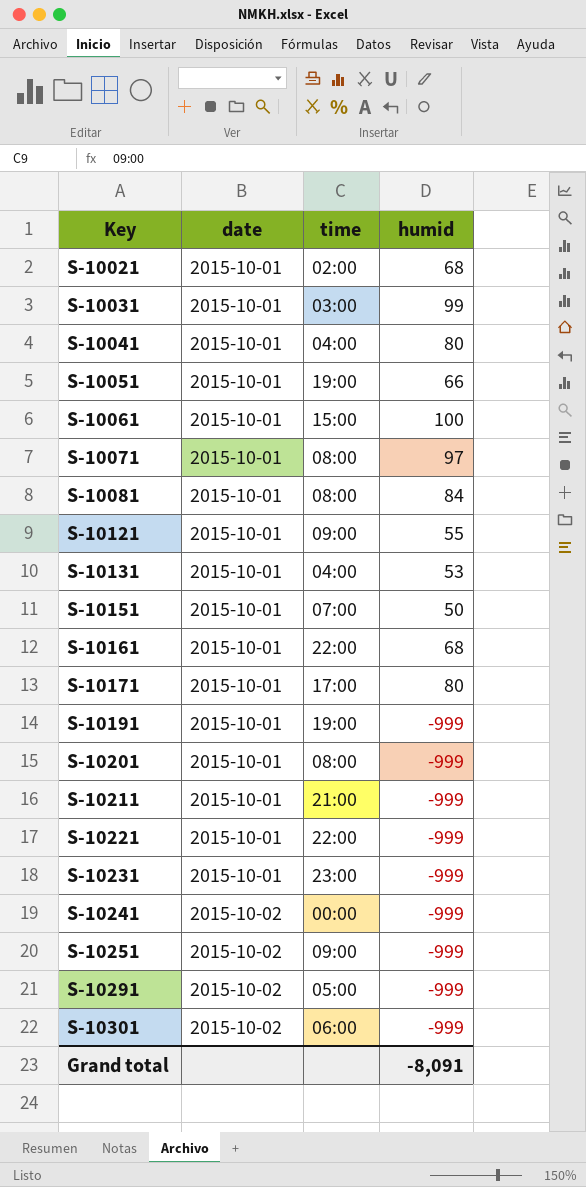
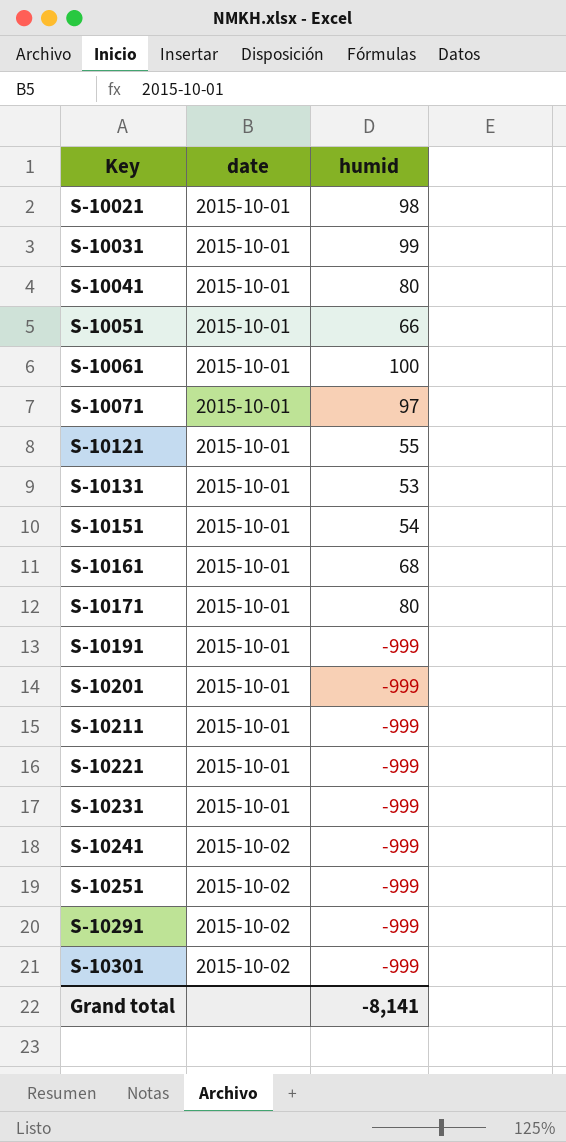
column time | position: 3 -> none
row S-10081: 2015-10-01 | 08:00 | 84 -> none
S-10021 | humid: 68 -> 98
S-10151 | humid: 50 -> 54
Grand total | humid: -8,091 -> -8,141

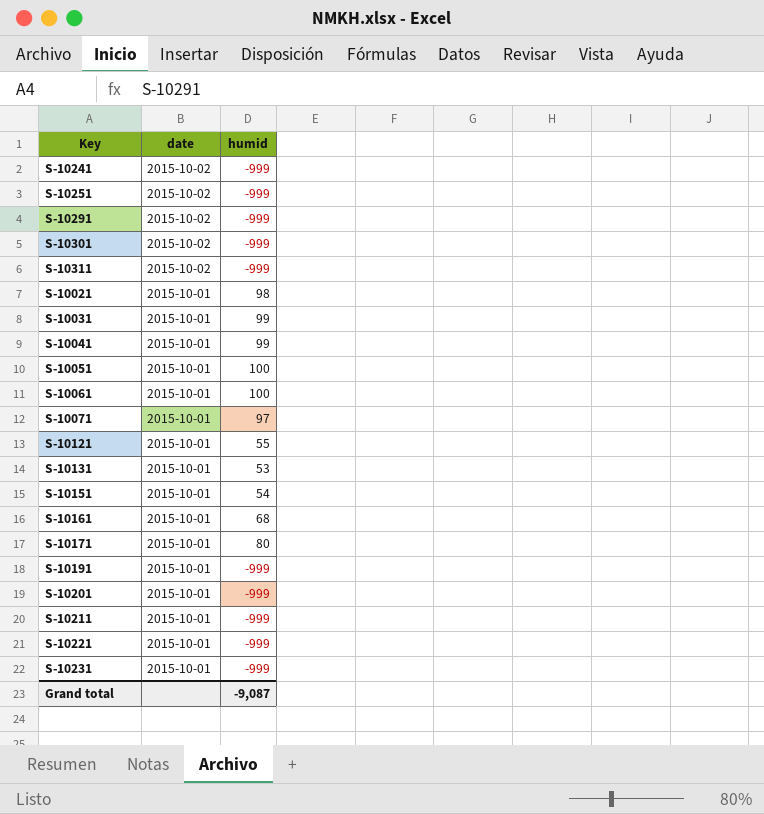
row order: Key ascending -> date descending
row S-10311: none -> 2015-10-02 | -999
S-10041 | humid: 80 -> 99
S-10051 | humid: 66 -> 100
Grand total | humid: -8,141 -> -9,087

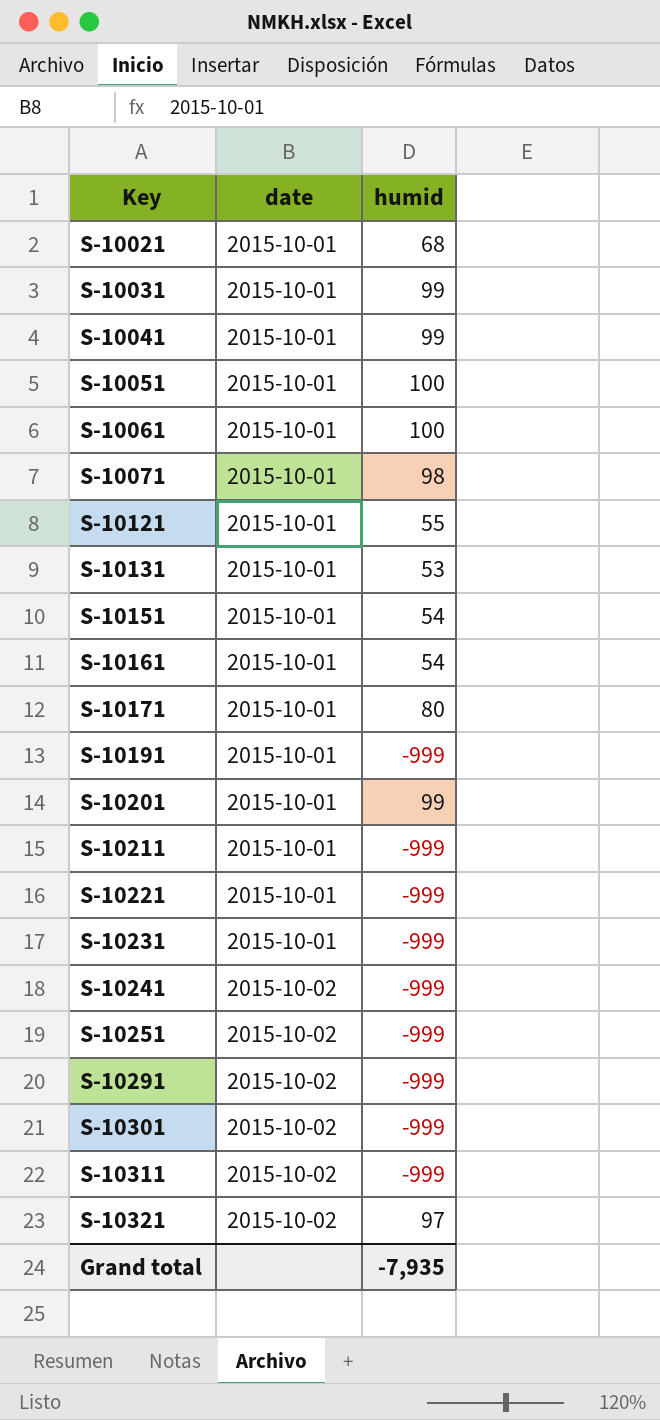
row order: date descending -> Key ascending
S-10021 | humid: 98 -> 68
S-10071 | humid: 97 -> 98
S-10161 | humid: 68 -> 54
S-10201 | humid: -999 -> 99
row S-10321: none -> 2015-10-02 | 97
Grand total | humid: -9,087 -> -7,935

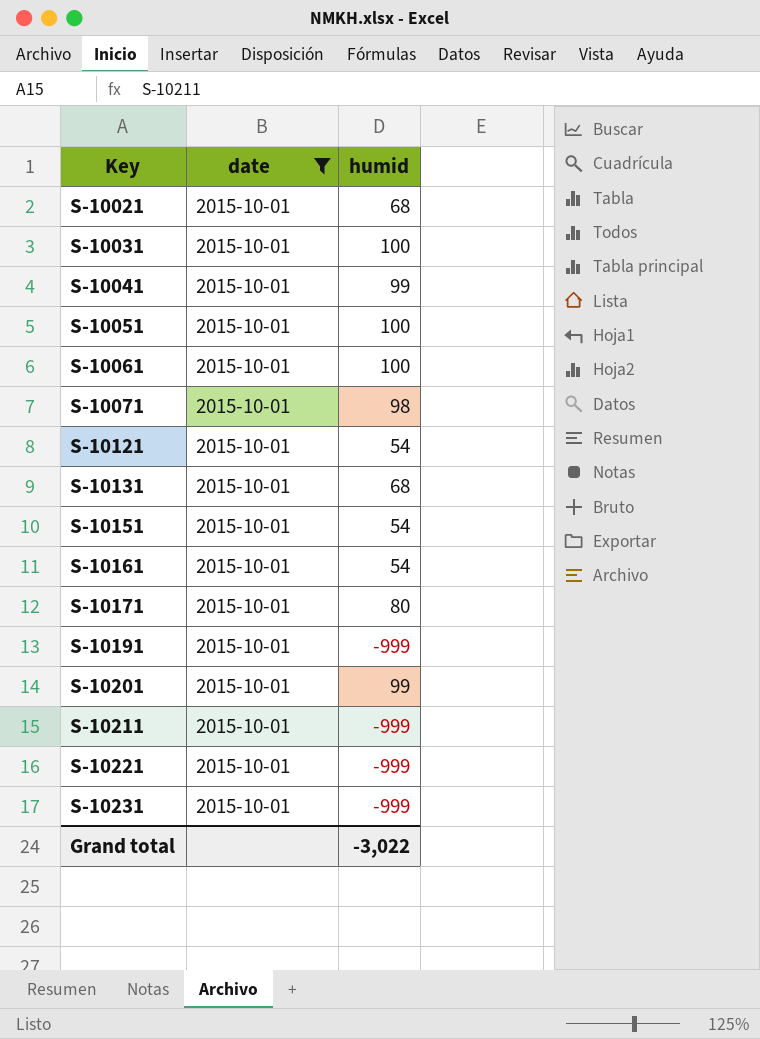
filter: none -> date = 2015-10-01
S-10031 | humid: 99 -> 100
S-10121 | humid: 55 -> 54
S-10131 | humid: 53 -> 68
Grand total | humid: -7,935 -> -3,022

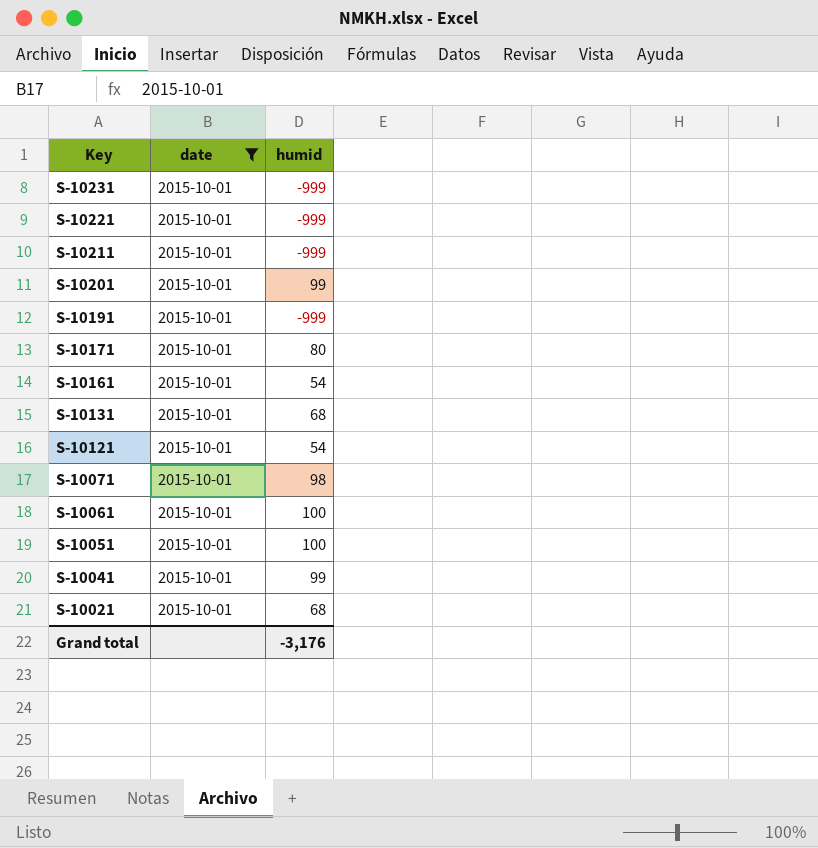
row order: Key ascending -> Key descending
row S-10031: 2015-10-01 | 100 -> none
row S-10151: 2015-10-01 | 54 -> none
Grand total | humid: -3,022 -> -3,176

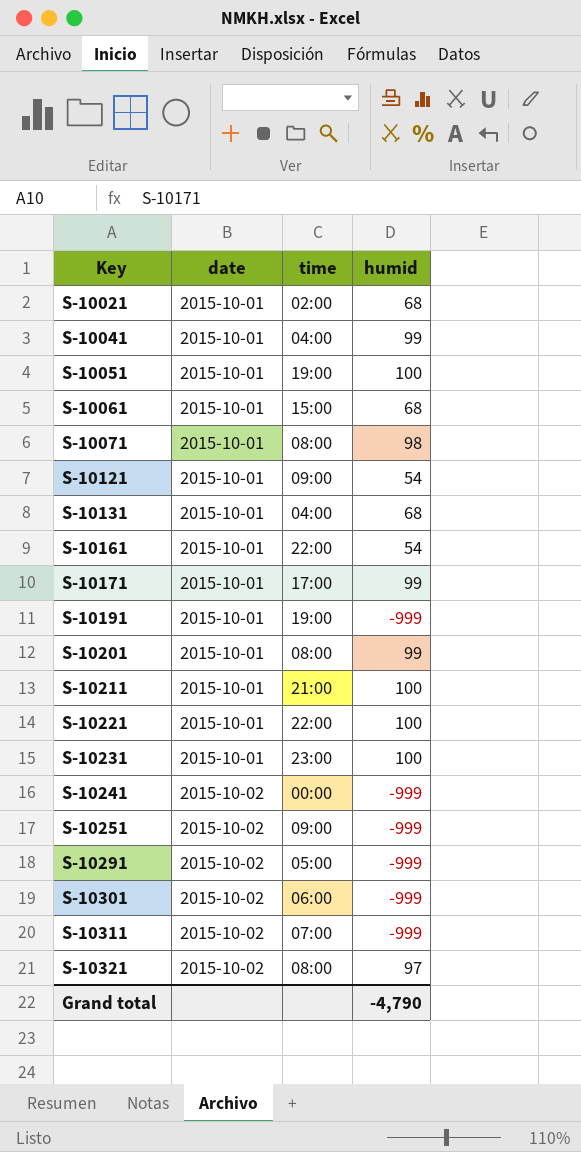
filter: date = 2015-10-01 -> none
row order: Key descending -> Key ascending
column time | position: none -> 3
S-10061 | humid: 100 -> 68
S-10171 | humid: 80 -> 99
S-10211 | humid: -999 -> 100
S-10221 | humid: -999 -> 100
S-10231 | humid: -999 -> 100
Grand total | humid: -3,176 -> -4,790

